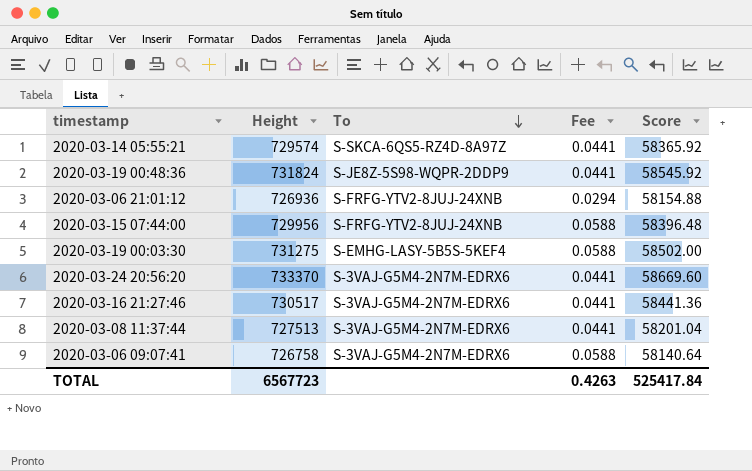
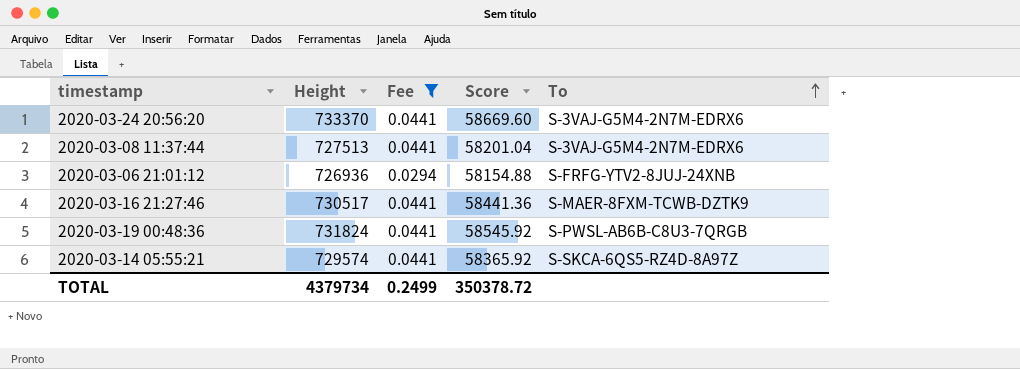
filter: none -> Fee != 0.0588
row order: To descending -> To ascending
column To | position: 3 -> 5
2020-03-16 21:27:46 | To: S-3VAJ-G5M4-2N7M-EDRX6 -> S-MAER-8FXM-TCWB-DZTK9
2020-03-19 00:48:36 | To: S-JE8Z-5S98-WQPR-2DDP9 -> S-PWSL-AB6B-C8U3-7QRGB
TOTAL | Height: 6567723 -> 4379734
TOTAL | Fee: 0.4263 -> 0.2499
TOTAL | Score: 525417.84 -> 350378.72

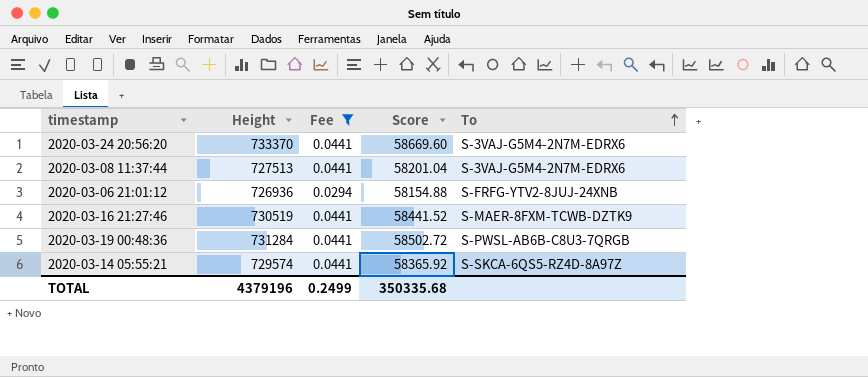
2020-03-16 21:27:46 | Height: 730517 -> 730519
2020-03-16 21:27:46 | Score: 58441.36 -> 58441.52
2020-03-19 00:48:36 | Height: 731824 -> 731284
2020-03-19 00:48:36 | Score: 58545.92 -> 58502.72
TOTAL | Height: 4379734 -> 4379196
TOTAL | Score: 350378.72 -> 350335.68

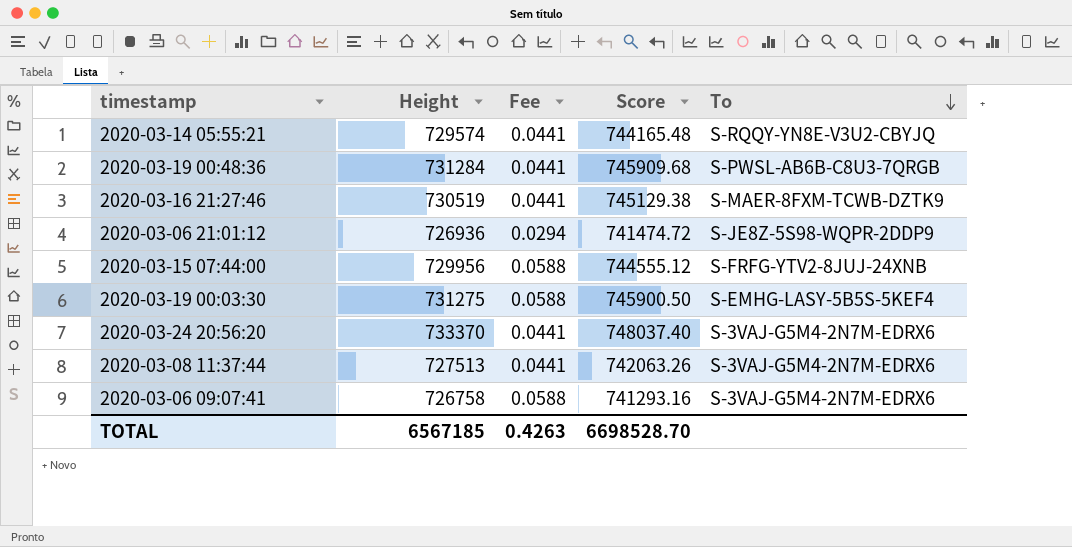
filter: Fee != 0.0588 -> none
row order: To ascending -> To descending
column Score | formula: [Height] * 0.08 -> [Height] * 1.02
2020-03-14 05:55:21 | To: S-SKCA-6QS5-RZ4D-8A97Z -> S-RQQY-YN8E-V3U2-CBYJQ
2020-03-06 21:01:12 | To: S-FRFG-YTV2-8JUJ-24XNB -> S-JE8Z-5S98-WQPR-2DDP9
TOTAL | Height: 4379196 -> 6567185
TOTAL | Fee: 0.2499 -> 0.4263
TOTAL | Score: 350335.68 -> 6698528.70

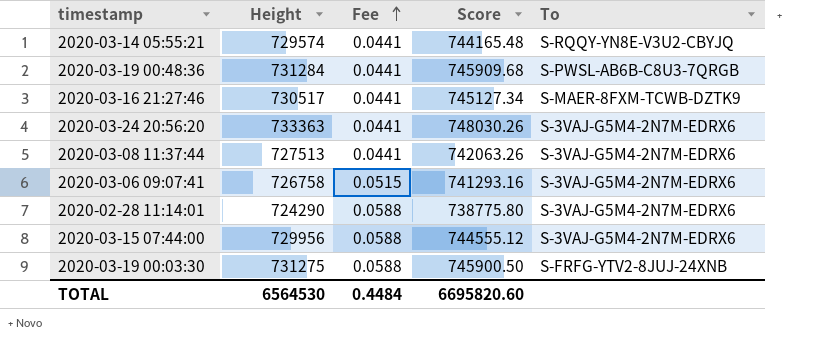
row order: To descending -> Fee ascending
row 2020-03-06 21:01:12: 726936 | 0.0294 | 741474.72 | S-JE8Z-5S98-WQPR-2DDP9 -> none
2020-03-16 21:27:46 | Height: 730519 -> 730517
2020-03-16 21:27:46 | Score: 745129.38 -> 745127.34
2020-03-24 20:56:20 | Height: 733370 -> 733363
2020-03-24 20:56:20 | Score: 748037.40 -> 748030.26
2020-03-06 09:07:41 | Fee: 0.0588 -> 0.0515
row 2020-02-28 11:14:01: none -> 724290 | 0.0588 | 738775.80 | S-3VAJ-G5M4-2N7M-EDRX6
2020-03-15 07:44:00 | To: S-FRFG-YTV2-8JUJ-24XNB -> S-3VAJ-G5M4-2N7M-EDRX6
2020-03-19 00:03:30 | To: S-EMHG-LASY-5B5S-5KEF4 -> S-FRFG-YTV2-8JUJ-24XNB
TOTAL | Height: 6567185 -> 6564530
TOTAL | Fee: 0.4263 -> 0.4484
TOTAL | Score: 6698528.70 -> 6695820.60

